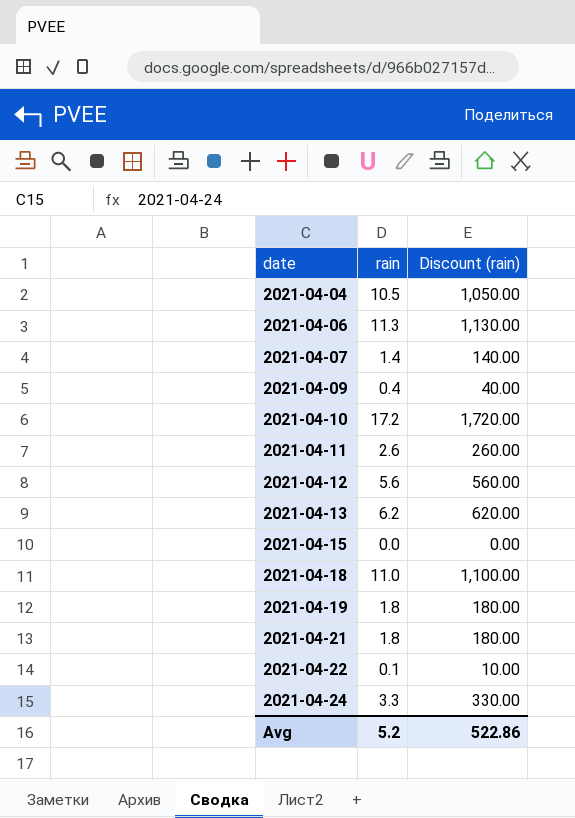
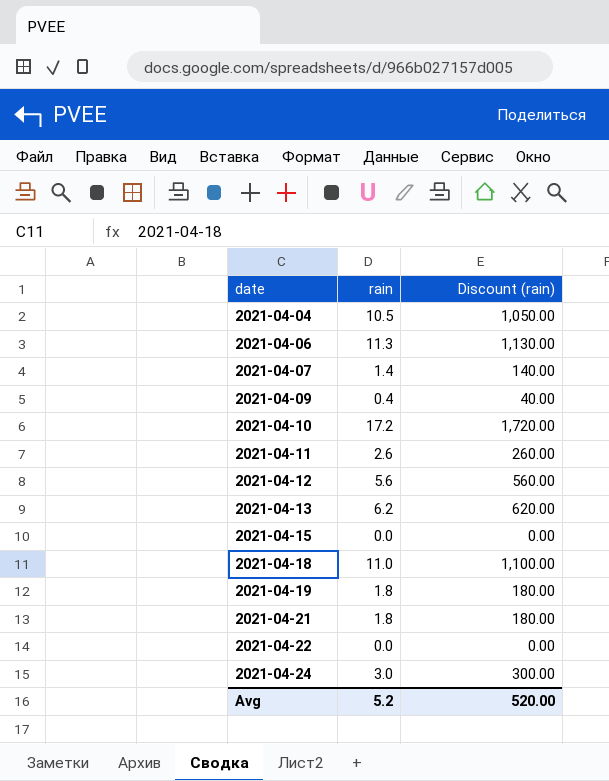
2021-04-22 | rain: 0.1 -> 0.0
2021-04-22 | Discount (rain): 10.00 -> 0.00
2021-04-24 | rain: 3.3 -> 3.0
2021-04-24 | Discount (rain): 330.00 -> 300.00
Avg | Discount (rain): 522.86 -> 520.00

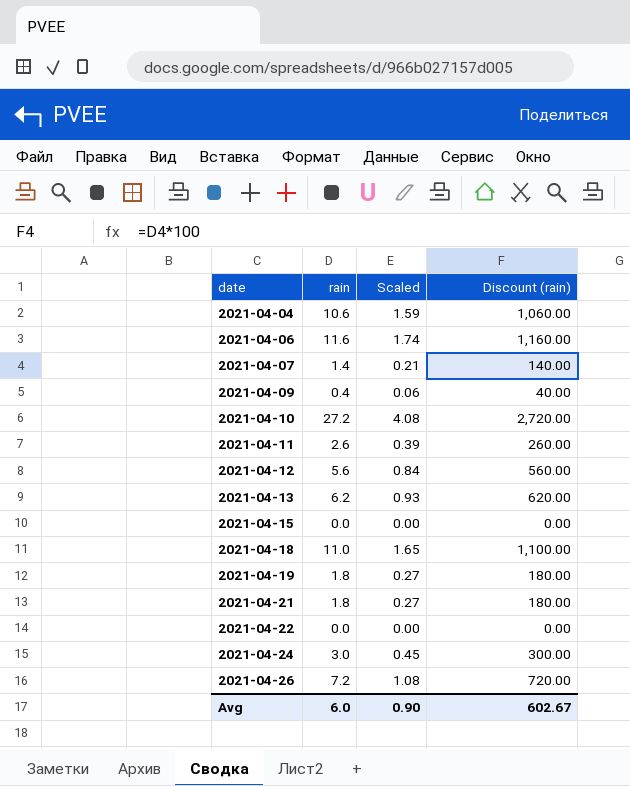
column Scaled | formula: none -> [rain] * 0.15
2021-04-04 | rain: 10.5 -> 10.6
2021-04-04 | Discount (rain): 1,050.00 -> 1,060.00
2021-04-06 | rain: 11.3 -> 11.6
2021-04-06 | Discount (rain): 1,130.00 -> 1,160.00
2021-04-10 | rain: 17.2 -> 27.2
2021-04-10 | Discount (rain): 1,720.00 -> 2,720.00
row 2021-04-26: none -> 7.2 | 1.08 | 720.00
Avg | rain: 5.2 -> 6.0
Avg | Discount (rain): 520.00 -> 602.67

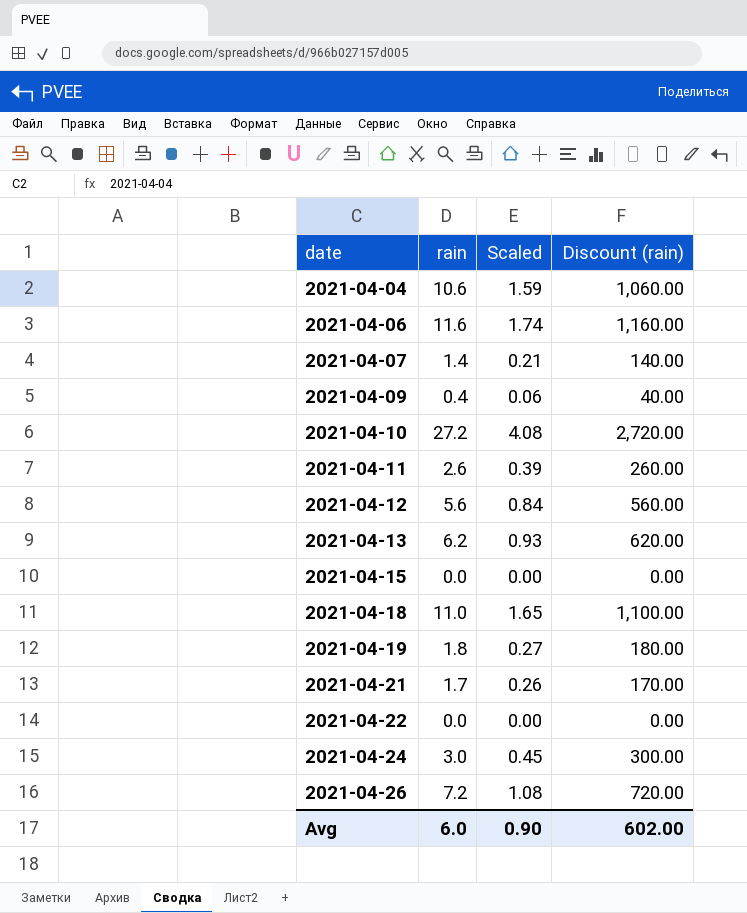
2021-04-21 | rain: 1.8 -> 1.7
2021-04-21 | Scaled: 0.27 -> 0.26
2021-04-21 | Discount (rain): 180.00 -> 170.00
Avg | Discount (rain): 602.67 -> 602.00

